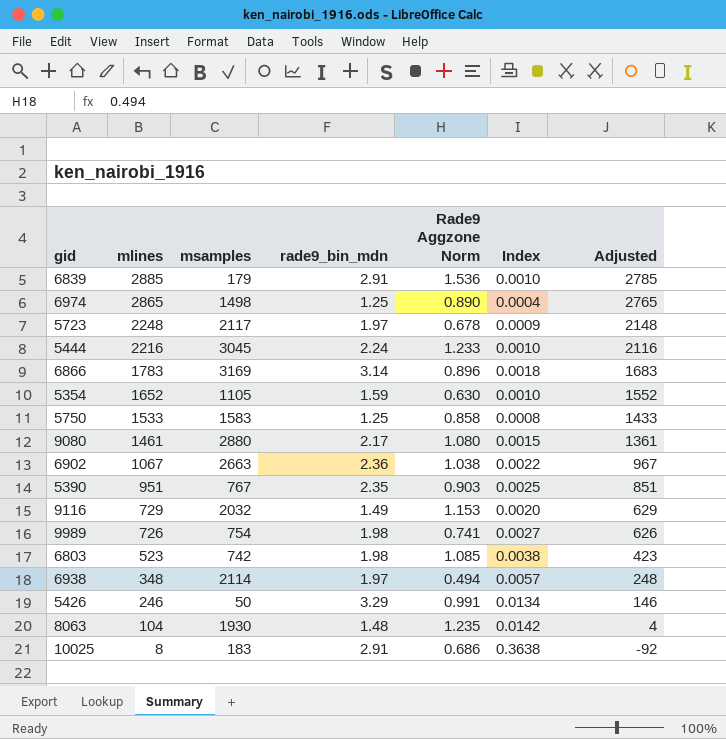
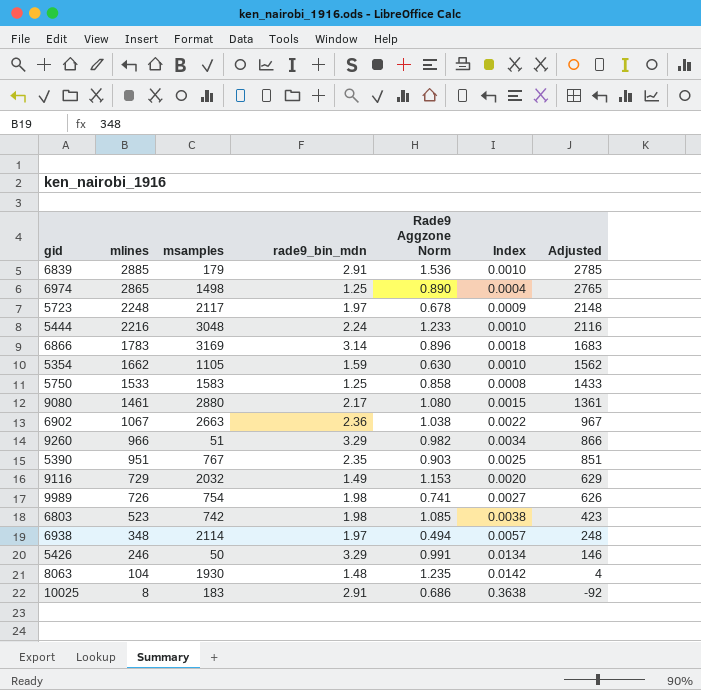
5444 | msamples: 3045 -> 3048
5354 | mlines: 1652 -> 1662
5354 | Adjusted: 1552 -> 1562
row 9260: none -> 966 | 51 | 3.29 | 0.982 | 0.0034 | 866

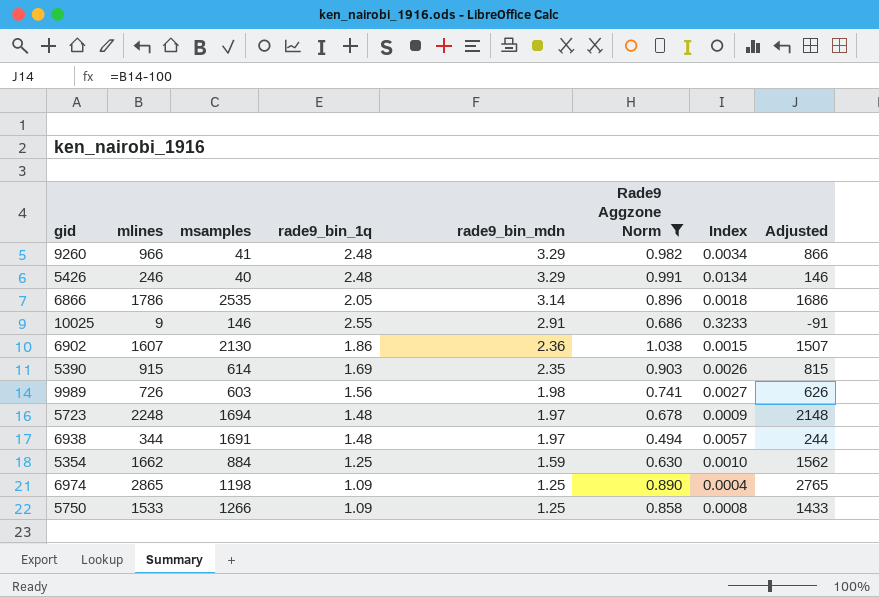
filter: none -> Rade9 Aggzone Norm <= 1.038
row order: mlines descending -> rade9_bin_mdn descending
column rade9_bin_1q | position: none -> 4
9260 | msamples: 51 -> 41
5426 | msamples: 50 -> 40
6866 | mlines: 1783 -> 1786
6866 | msamples: 3169 -> 2535
6866 | Adjusted: 1683 -> 1686
10025 | mlines: 8 -> 9
10025 | msamples: 183 -> 146
10025 | Index: 0.3638 -> 0.3233
10025 | Adjusted: -92 -> -91
6902 | mlines: 1067 -> 1607
6902 | msamples: 2663 -> 2130
6902 | Index: 0.0022 -> 0.0015
6902 | Adjusted: 967 -> 1507
5390 | mlines: 951 -> 915
5390 | msamples: 767 -> 614
5390 | Index: 0.0025 -> 0.0026
5390 | Adjusted: 851 -> 815
9989 | msamples: 754 -> 603
5723 | msamples: 2117 -> 1694
6938 | mlines: 348 -> 344
6938 | msamples: 2114 -> 1691
6938 | Adjusted: 248 -> 244
5354 | msamples: 1105 -> 884
6974 | msamples: 1498 -> 1198
5750 | msamples: 1583 -> 1266

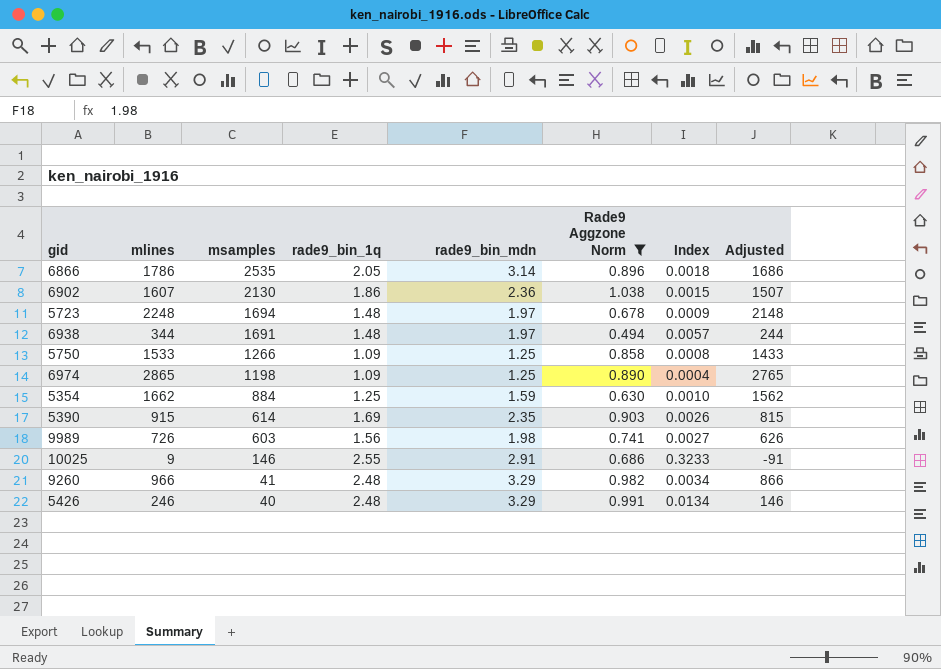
row order: rade9_bin_mdn descending -> msamples descending

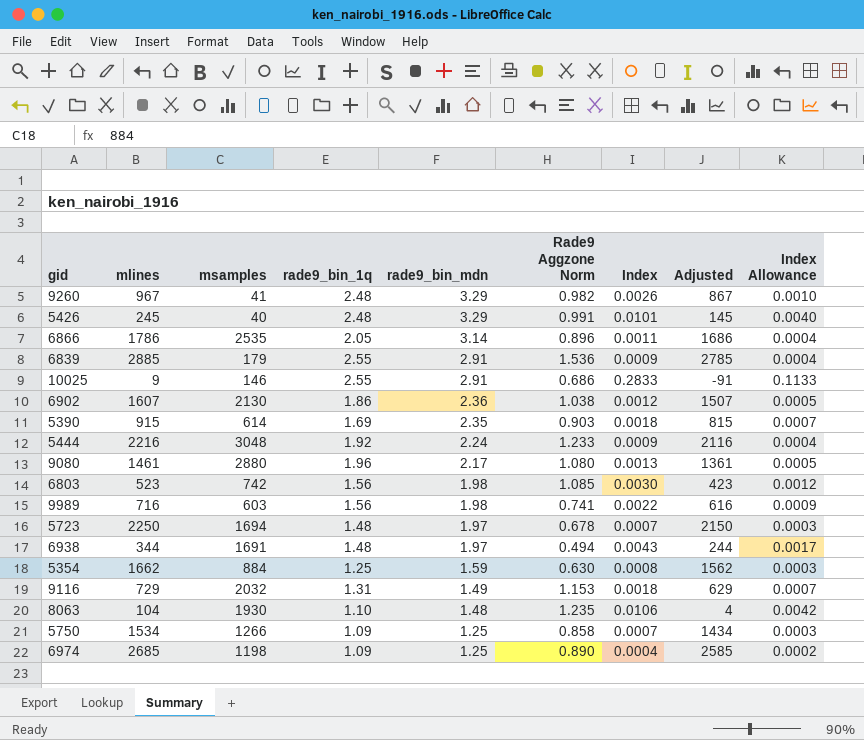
filter: Rade9 Aggzone Norm <= 1.038 -> none
row order: msamples descending -> rade9_bin_mdn descending
column Index | formula: [rade9_bin_mdn] / [mlines] -> [rade9_bin_1q] / [mlines]
column Index Allowance | formula: none -> [Index] * 0.4
9260 | mlines: 966 -> 967
9260 | Adjusted: 866 -> 867
5426 | mlines: 246 -> 245
5426 | Adjusted: 146 -> 145
9989 | mlines: 726 -> 716
9989 | Adjusted: 626 -> 616
5723 | mlines: 2248 -> 2250
5723 | Adjusted: 2148 -> 2150
5750 | mlines: 1533 -> 1534
5750 | Adjusted: 1433 -> 1434
6974 | mlines: 2865 -> 2685
6974 | Adjusted: 2765 -> 2585

